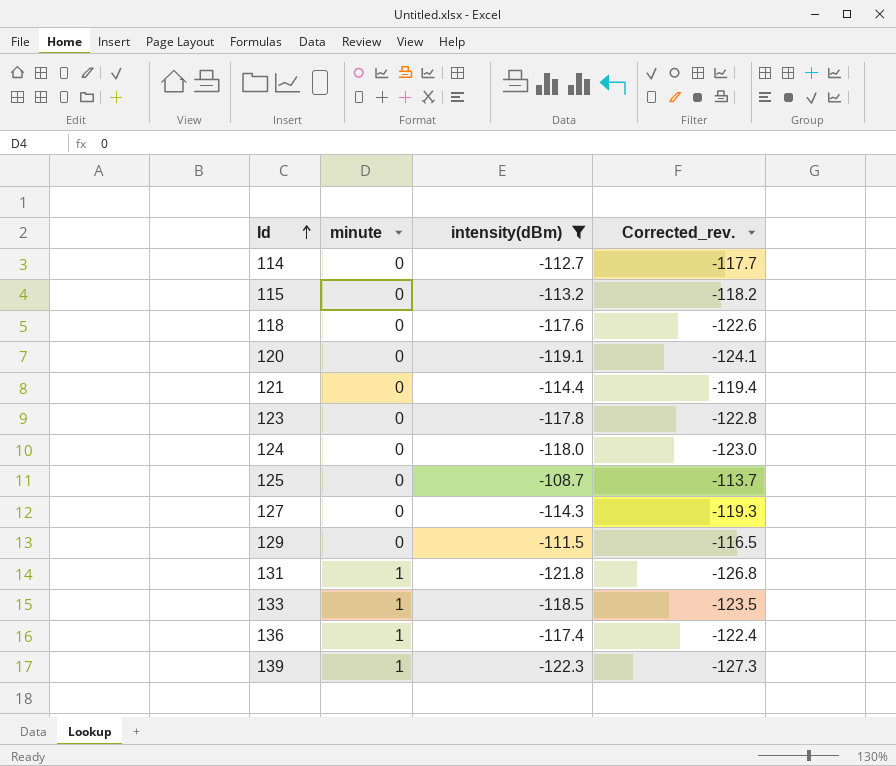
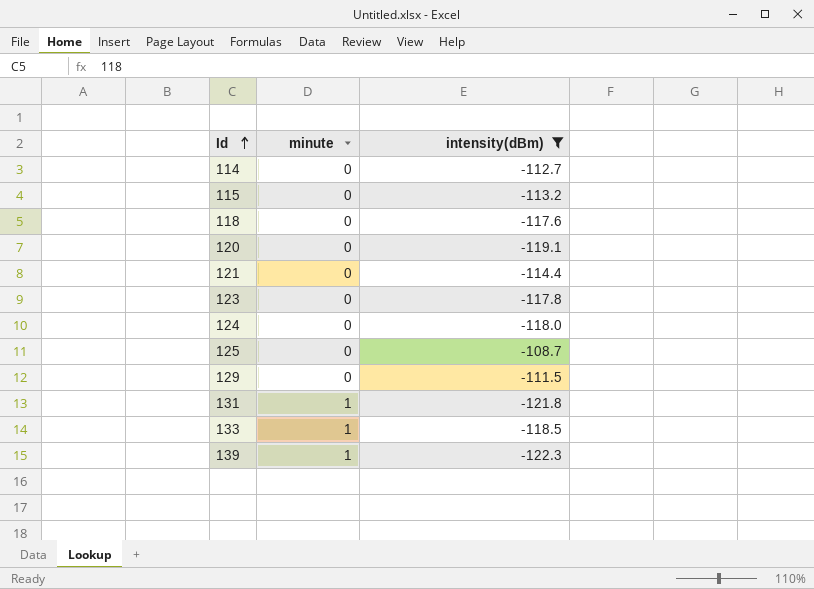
column Corrected_rev. | formula: [intensity(dBm)] - 5 -> none
row 127: 0 | -114.3 | -119.3 -> none
row 136: 1 | -117.4 | -122.4 -> none

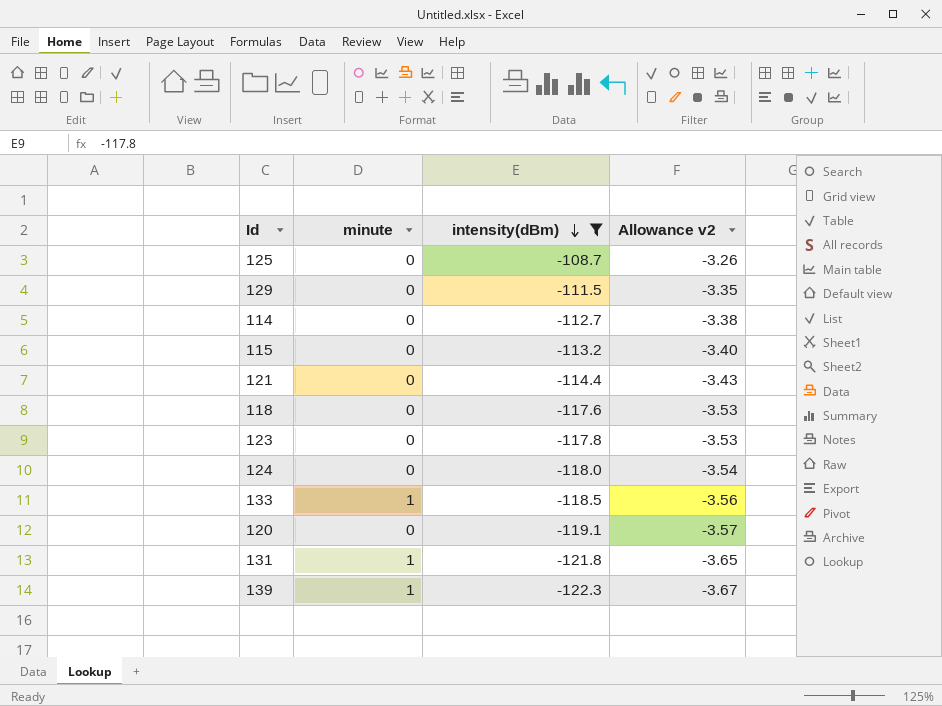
row order: Id ascending -> intensity(dBm) descending
column Allowance v2 | formula: none -> [intensity(dBm)] * 0.03

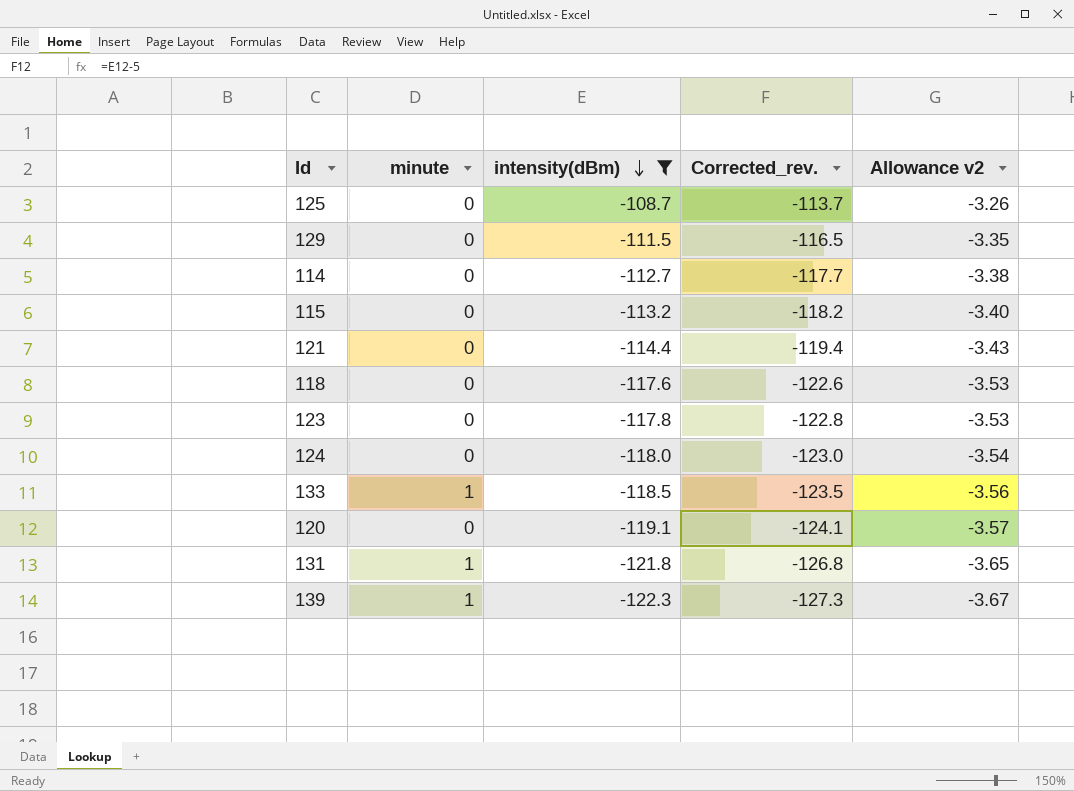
column Corrected_rev. | formula: none -> [intensity(dBm)] - 5

